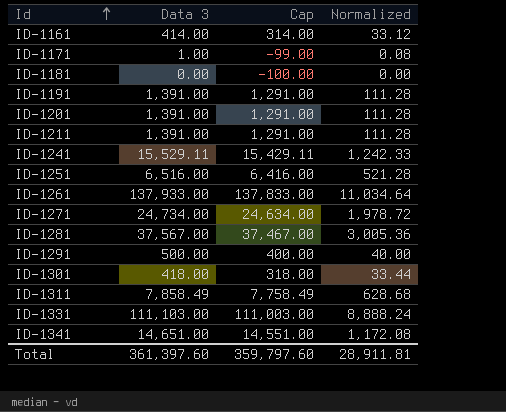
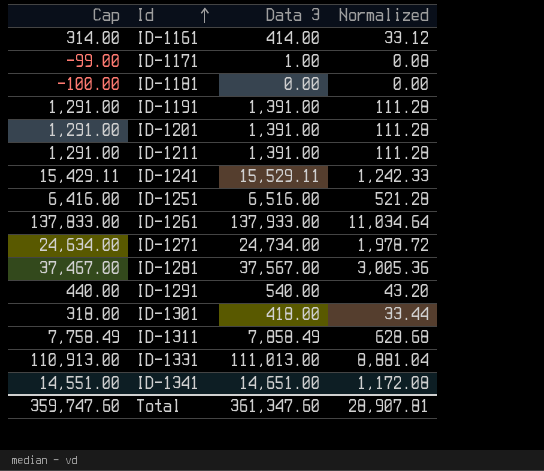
column Cap | position: 3 -> 1
ID-1291 | Cap: 400.00 -> 440.00
ID-1291 | Data 3: 500.00 -> 540.00
ID-1291 | Normalized: 40.00 -> 43.20
ID-1331 | Cap: 111,003.00 -> 110,913.00
ID-1331 | Data 3: 111,103.00 -> 111,013.00
ID-1331 | Normalized: 8,888.24 -> 8,881.04
Total | Cap: 359,797.60 -> 359,747.60
Total | Data 3: 361,397.60 -> 361,347.60
Total | Normalized: 28,911.81 -> 28,907.81

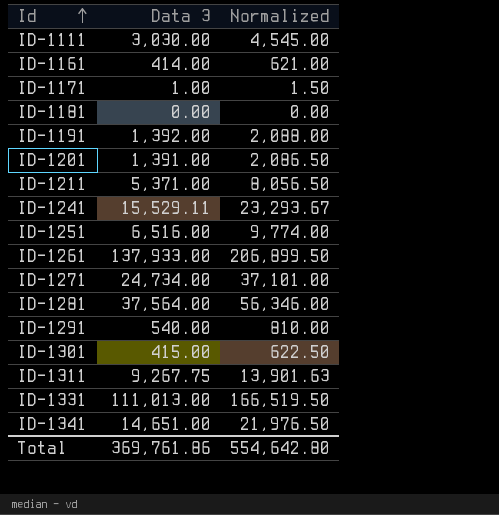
column Cap | formula: [Data 3] - 100 -> none
column Normalized | formula: [Data 3] * 0.08 -> [Data 3] * 1.5
row ID-1111: none -> 3,030.00 | 4,545.00
ID-1191 | Data 3: 1,391.00 -> 1,392.00
ID-1211 | Data 3: 1,391.00 -> 5,371.00
ID-1281 | Data 3: 37,567.00 -> 37,564.00
ID-1301 | Data 3: 418.00 -> 415.00
ID-1311 | Data 3: 7,858.49 -> 9,267.75
Total | Data 3: 361,347.60 -> 369,761.86
Total | Normalized: 28,907.81 -> 554,642.80

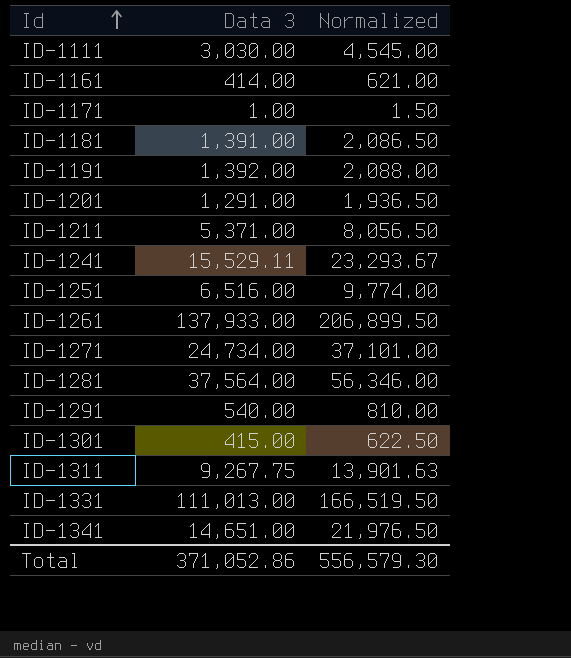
ID-1181 | Data 3: 0.00 -> 1,391.00
ID-1181 | Normalized: 0.00 -> 2,086.50
ID-1201 | Data 3: 1,391.00 -> 1,291.00
ID-1201 | Normalized: 2,086.50 -> 1,936.50
Total | Data 3: 369,761.86 -> 371,052.86
Total | Normalized: 554,642.80 -> 556,579.30

